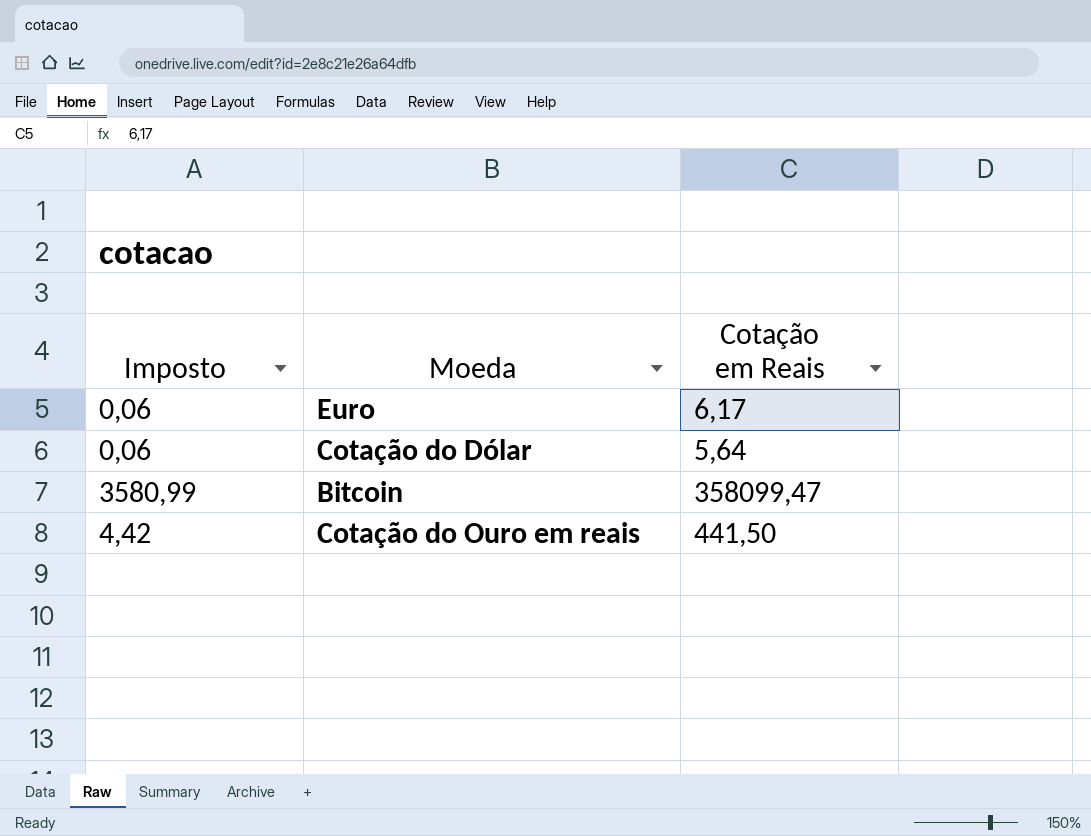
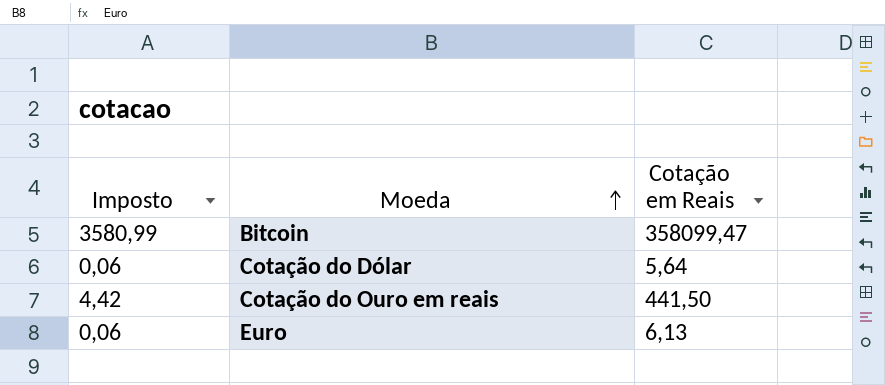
row order: none -> Moeda ascending
Euro | Cotação em Reais: 6,17 -> 6,13

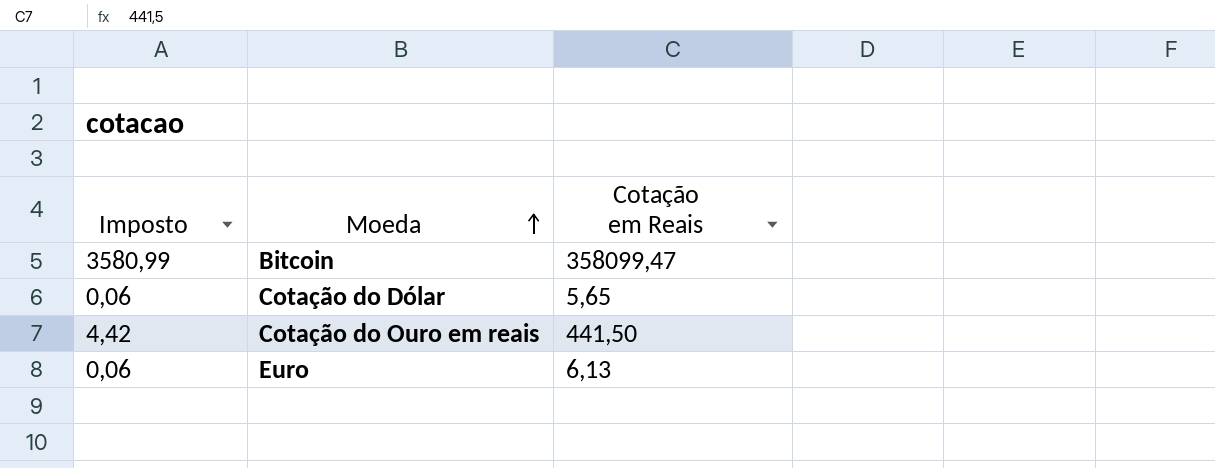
Cotação do Dólar | Cotação em Reais: 5,64 -> 5,65

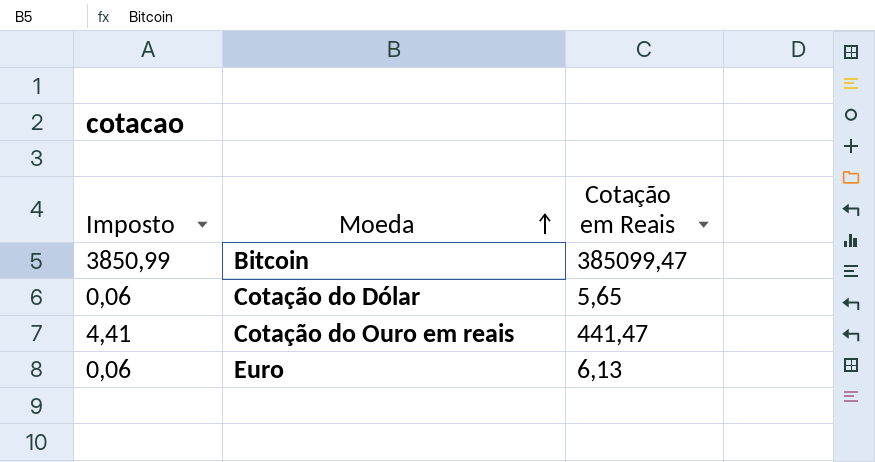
Bitcoin | Imposto: 3580,99 -> 3850,99
Bitcoin | Cotação em Reais: 358099,47 -> 385099,47
Cotação do Ouro em reais | Imposto: 4,42 -> 4,41
Cotação do Ouro em reais | Cotação em Reais: 441,50 -> 441,47

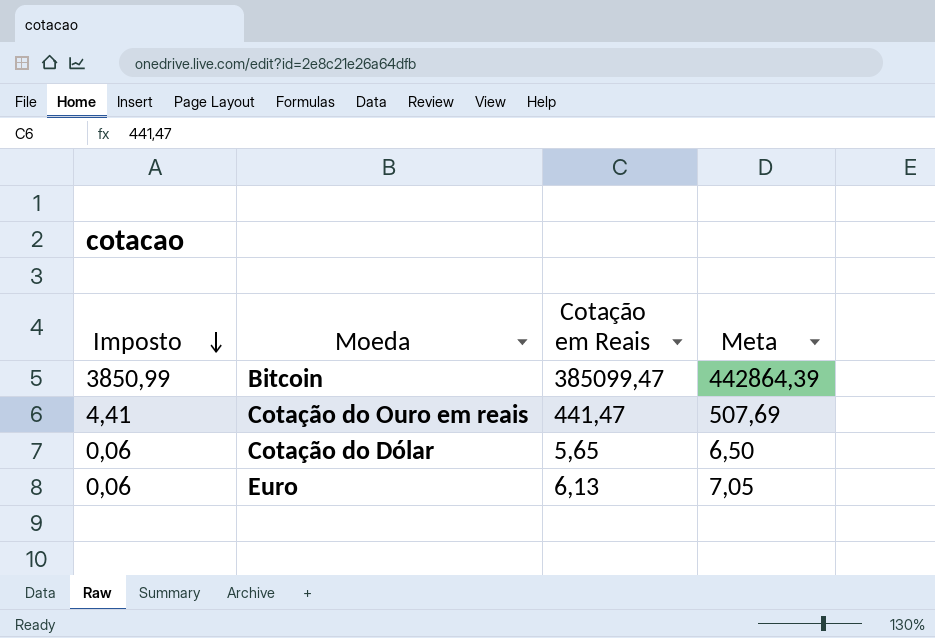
row order: Moeda ascending -> Imposto descending
column Meta | formula: none -> [Cotação em Reais] * 1,15

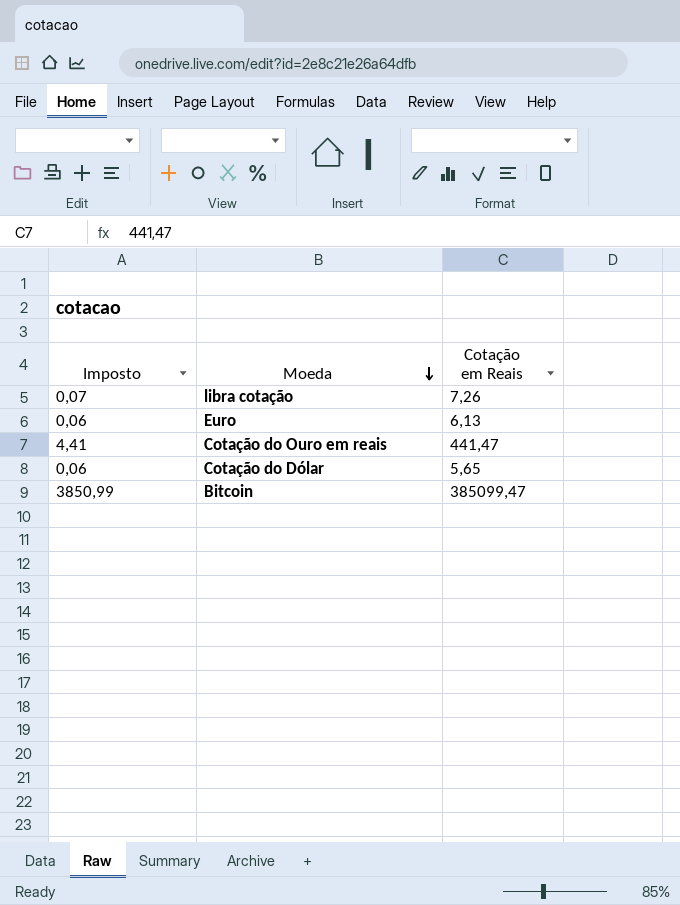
row order: Imposto descending -> Moeda descending
column Meta | formula: [Cotação em Reais] * 1,15 -> none
row libra cotação: none -> 0,07 | 7,26

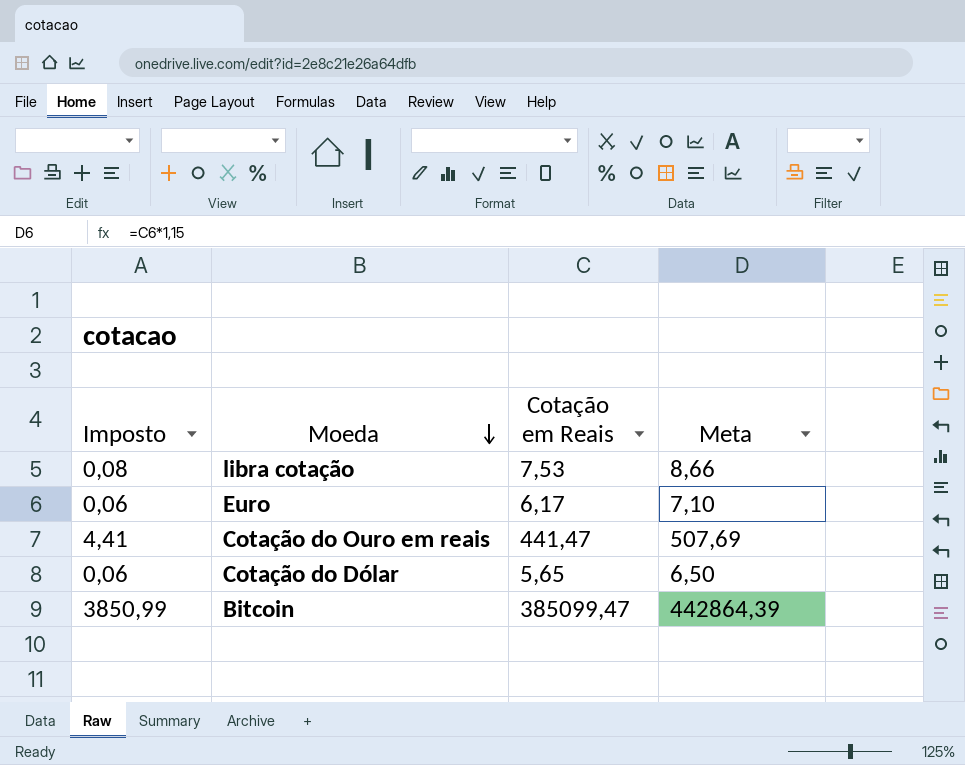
column Meta | formula: none -> [Cotação em Reais] * 1,15
libra cotação | Imposto: 0,07 -> 0,08
libra cotação | Cotação em Reais: 7,26 -> 7,53
Euro | Cotação em Reais: 6,13 -> 6,17

